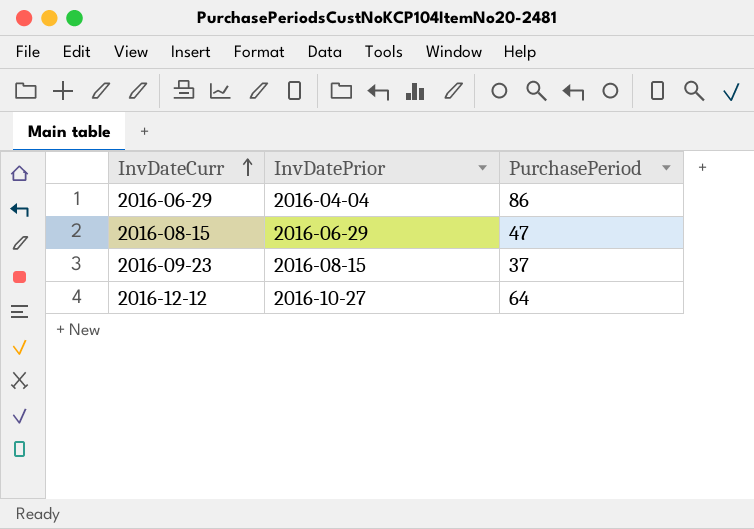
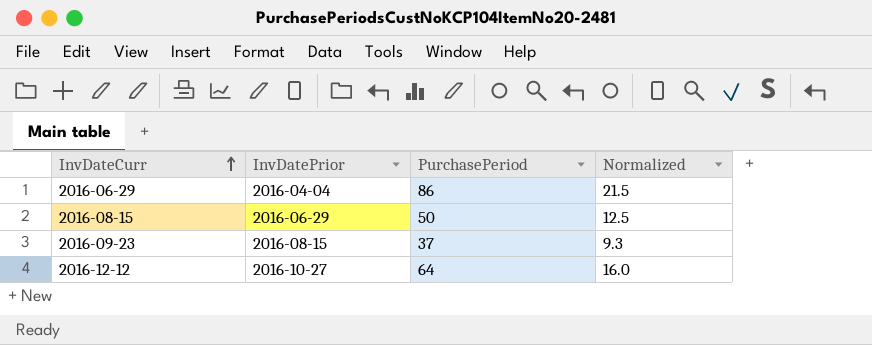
column Normalized | formula: none -> [PurchasePeriod] * 0.25
2016-08-15 | PurchasePeriod: 47 -> 50

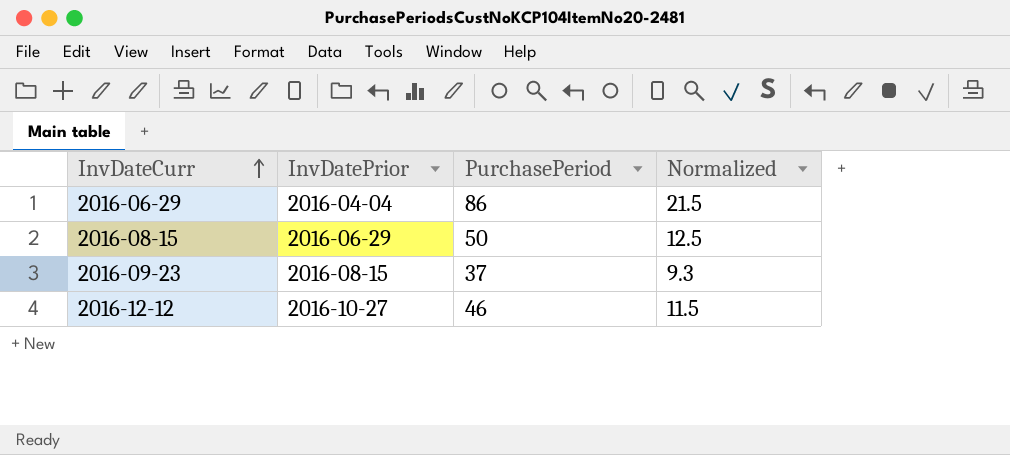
2016-12-12 | PurchasePeriod: 64 -> 46
2016-12-12 | Normalized: 16.0 -> 11.5

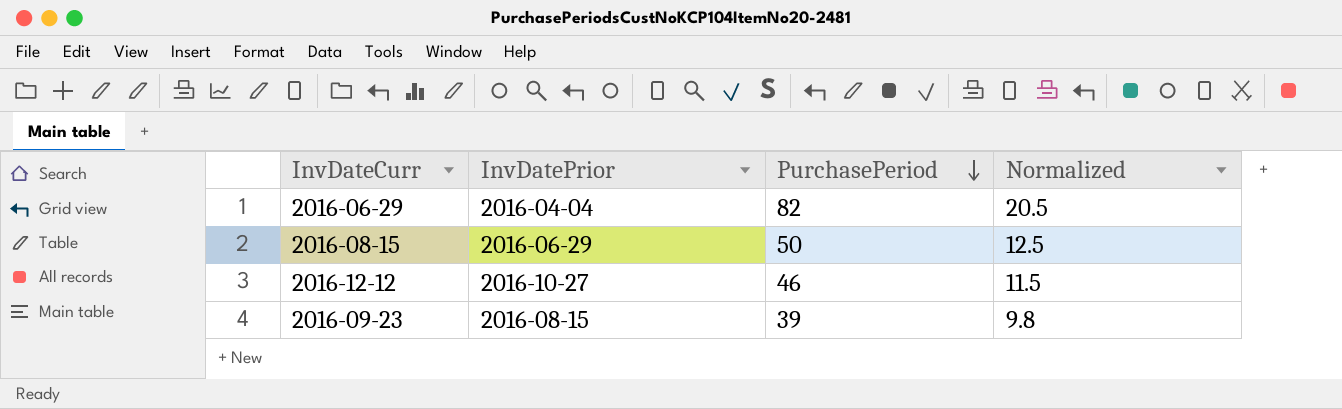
row order: InvDateCurr ascending -> PurchasePeriod descending
2016-06-29 | PurchasePeriod: 86 -> 82
2016-06-29 | Normalized: 21.5 -> 20.5
2016-09-23 | PurchasePeriod: 37 -> 39
2016-09-23 | Normalized: 9.3 -> 9.8

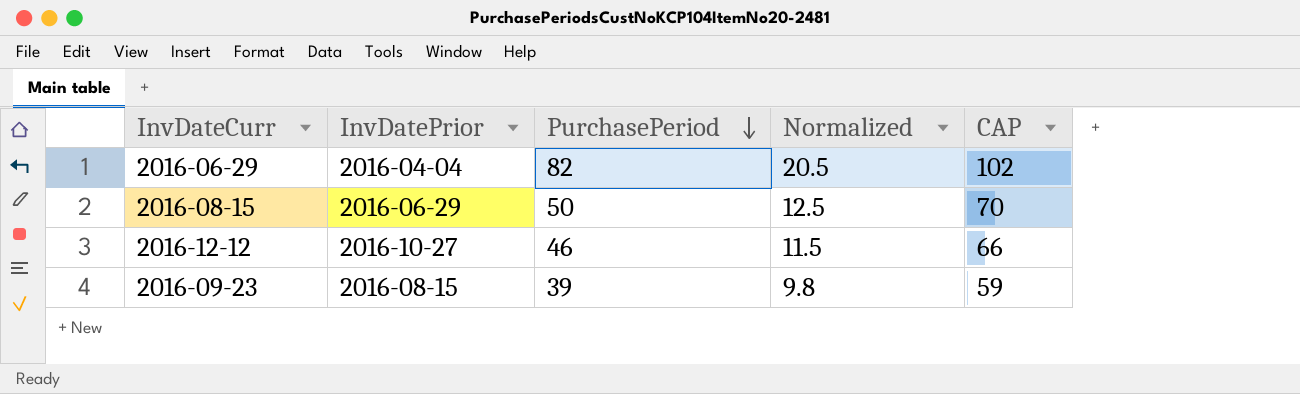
column CAP | formula: none -> [PurchasePeriod] + 20

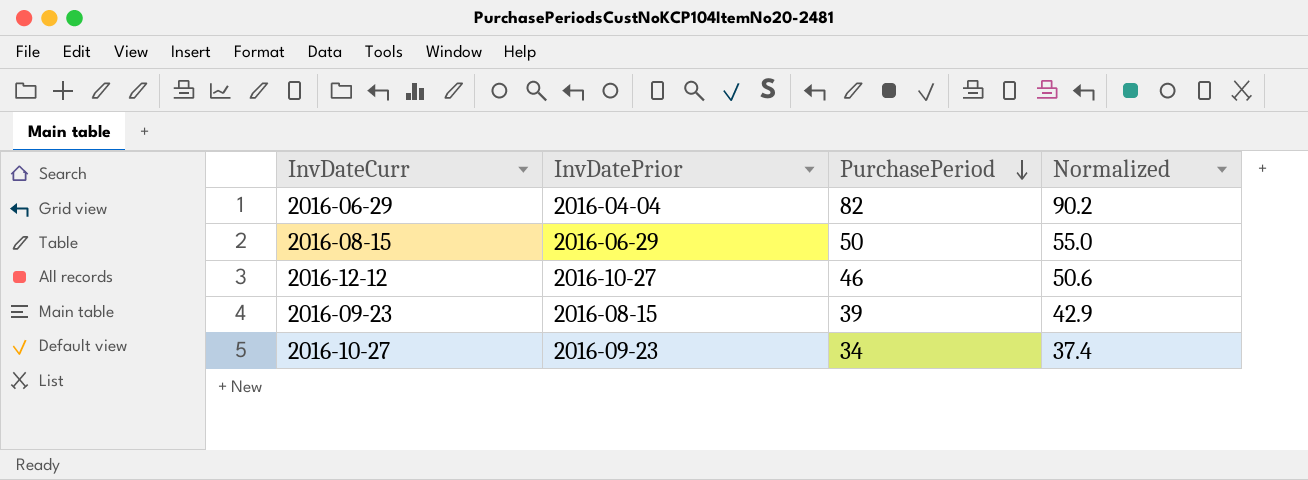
column CAP | formula: [PurchasePeriod] + 20 -> none
column Normalized | formula: [PurchasePeriod] * 0.25 -> [PurchasePeriod] * 1.1
row 2016-10-27: none -> 2016-09-23 | 34 | 37.4

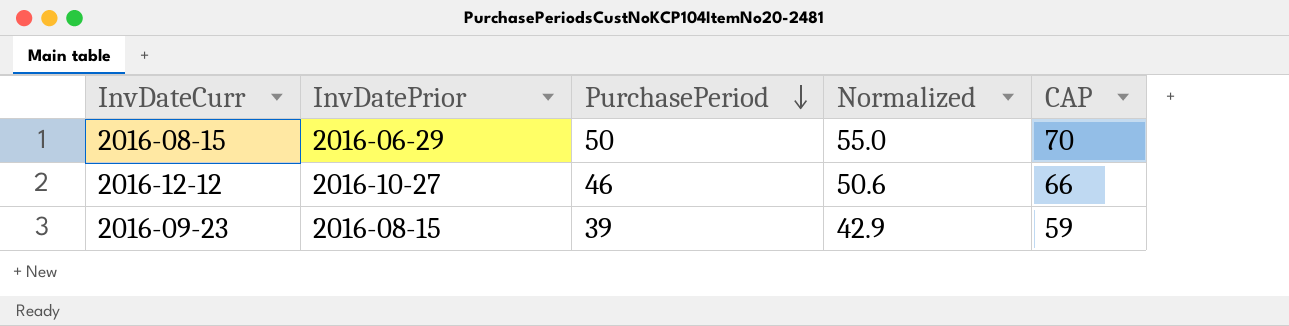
column CAP | formula: none -> [PurchasePeriod] + 20
row 2016-06-29: 2016-04-04 | 82 | 90.2 -> none
row 2016-10-27: 2016-09-23 | 34 | 37.4 -> none

